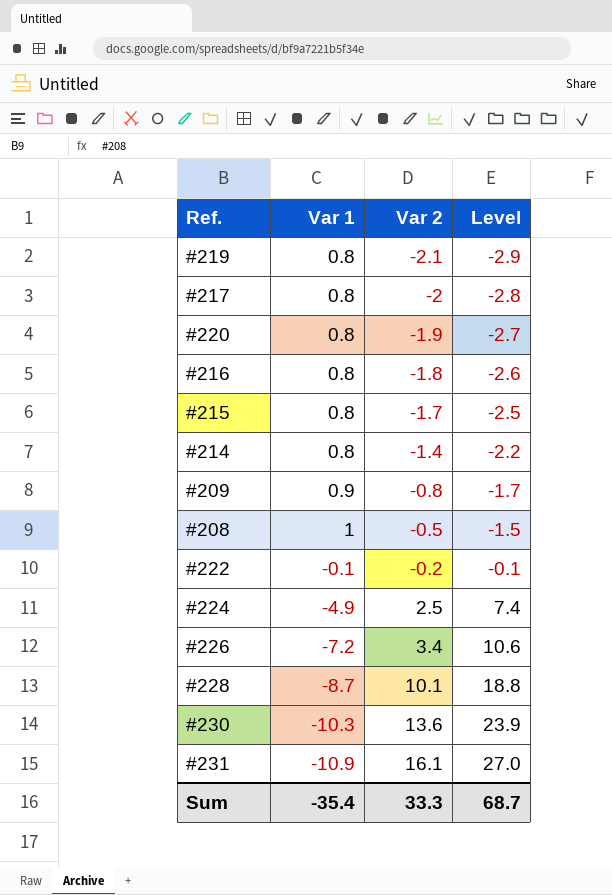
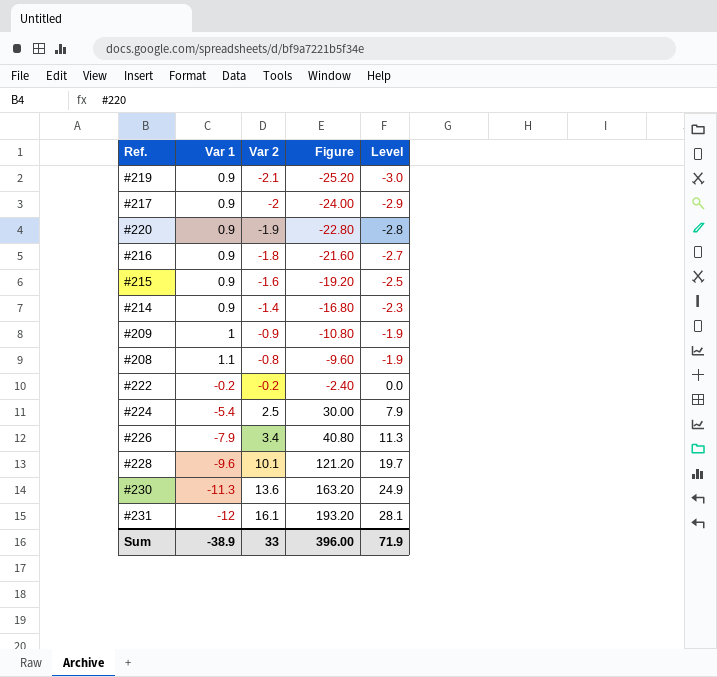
column Figure | formula: none -> [Var 2] * 12
#219 | Var 1: 0.8 -> 0.9
#219 | Level: -2.9 -> -3.0
#217 | Var 1: 0.8 -> 0.9
#217 | Level: -2.8 -> -2.9
#220 | Var 1: 0.8 -> 0.9
#220 | Level: -2.7 -> -2.8
#216 | Var 1: 0.8 -> 0.9
#216 | Level: -2.6 -> -2.7
#215 | Var 1: 0.8 -> 0.9
#215 | Var 2: -1.7 -> -1.6
#214 | Var 1: 0.8 -> 0.9
#214 | Level: -2.2 -> -2.3
#209 | Var 1: 0.9 -> 1
#209 | Var 2: -0.8 -> -0.9
#209 | Level: -1.7 -> -1.9
#208 | Var 1: 1 -> 1.1
#208 | Var 2: -0.5 -> -0.8
#208 | Level: -1.5 -> -1.9
#222 | Var 1: -0.1 -> -0.2
#222 | Level: -0.1 -> 0.0
#224 | Var 1: -4.9 -> -5.4
#224 | Level: 7.4 -> 7.9
#226 | Var 1: -7.2 -> -7.9
#226 | Level: 10.6 -> 11.3
#228 | Var 1: -8.7 -> -9.6
#228 | Level: 18.8 -> 19.7
#230 | Var 1: -10.3 -> -11.3
#230 | Level: 23.9 -> 24.9
#231 | Var 1: -10.9 -> -12
#231 | Level: 27.0 -> 28.1
Sum | Var 1: -35.4 -> -38.9
Sum | Var 2: 33.3 -> 33
Sum | Level: 68.7 -> 71.9

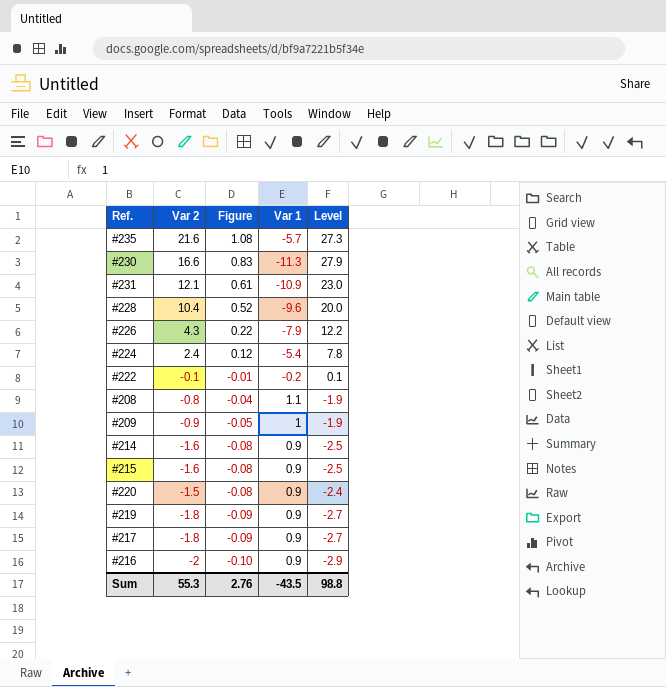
row order: Var 2 ascending -> Figure descending
column Figure | formula: [Var 2] * 12 -> [Var 2] * 0.05
column Var 1 | position: 2 -> 4
row #235: none -> 21.6 | 1.08 | -5.7 | 27.3
#230 | Var 2: 13.6 -> 16.6
#230 | Level: 24.9 -> 27.9
#231 | Var 2: 16.1 -> 12.1
#231 | Var 1: -12 -> -10.9
#231 | Level: 28.1 -> 23.0
#228 | Var 2: 10.1 -> 10.4
#228 | Level: 19.7 -> 20.0
#226 | Var 2: 3.4 -> 4.3
#226 | Level: 11.3 -> 12.2
#224 | Var 2: 2.5 -> 2.4
#224 | Level: 7.9 -> 7.8
#222 | Var 2: -0.2 -> -0.1
#222 | Level: 0.0 -> 0.1
#214 | Var 2: -1.4 -> -1.6
#214 | Level: -2.3 -> -2.5
#220 | Var 2: -1.9 -> -1.5
#220 | Level: -2.8 -> -2.4
#219 | Var 2: -2.1 -> -1.8
#219 | Level: -3.0 -> -2.7
#217 | Var 2: -2 -> -1.8
#217 | Level: -2.9 -> -2.7
#216 | Var 2: -1.8 -> -2
#216 | Level: -2.7 -> -2.9
Sum | Var 2: 33 -> 55.3
Sum | Figure: 396.00 -> 2.76
Sum | Var 1: -38.9 -> -43.5
Sum | Level: 71.9 -> 98.8

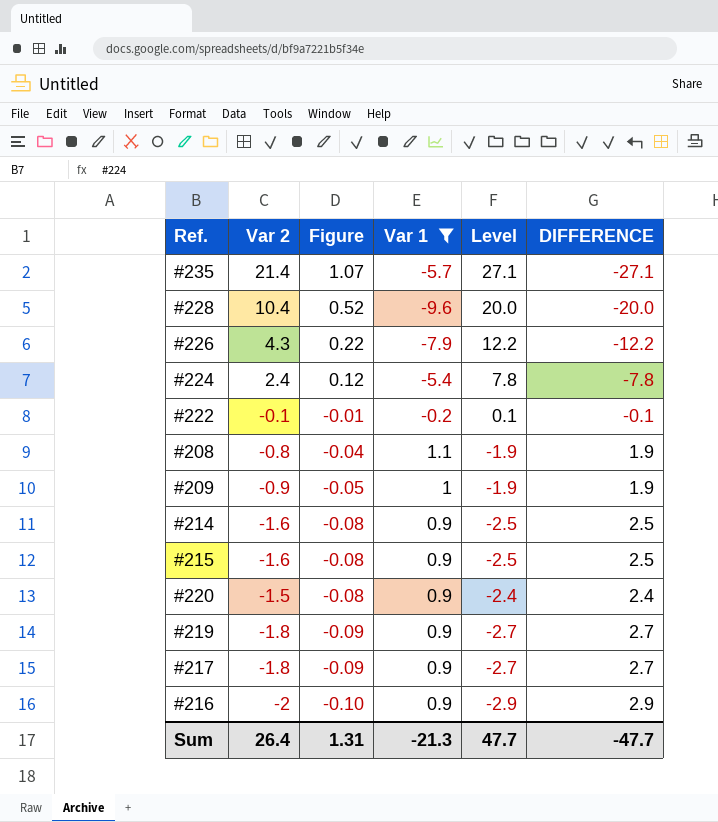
filter: none -> Var 1 >= -9.6
column DIFFERENCE | formula: none -> [Var 1] - [Var 2]
#235 | Var 2: 21.6 -> 21.4
#235 | Figure: 1.08 -> 1.07
#235 | Level: 27.3 -> 27.1
Sum | Var 2: 55.3 -> 26.4
Sum | Figure: 2.76 -> 1.31
Sum | Var 1: -43.5 -> -21.3
Sum | Level: 98.8 -> 47.7

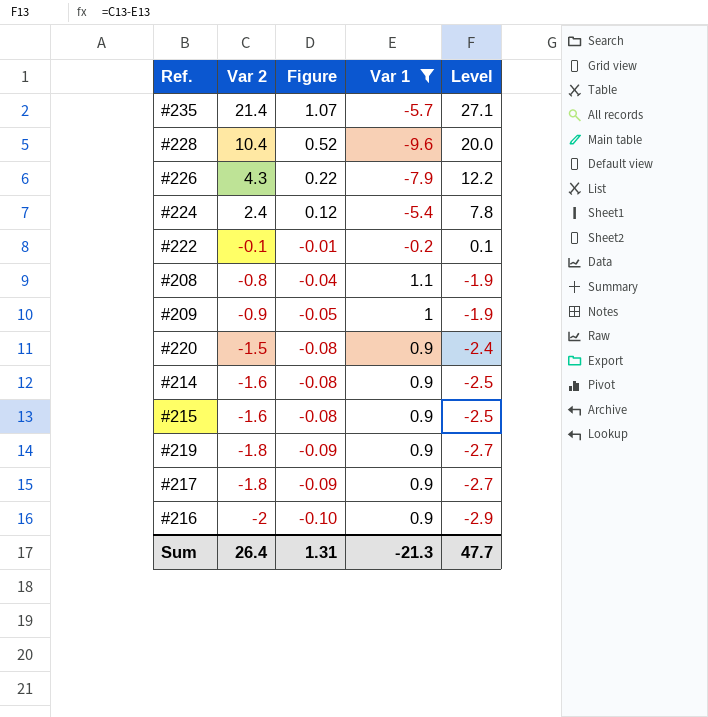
row order: Figure descending -> Var 2 descending
column DIFFERENCE | formula: [Var 1] - [Var 2] -> none

